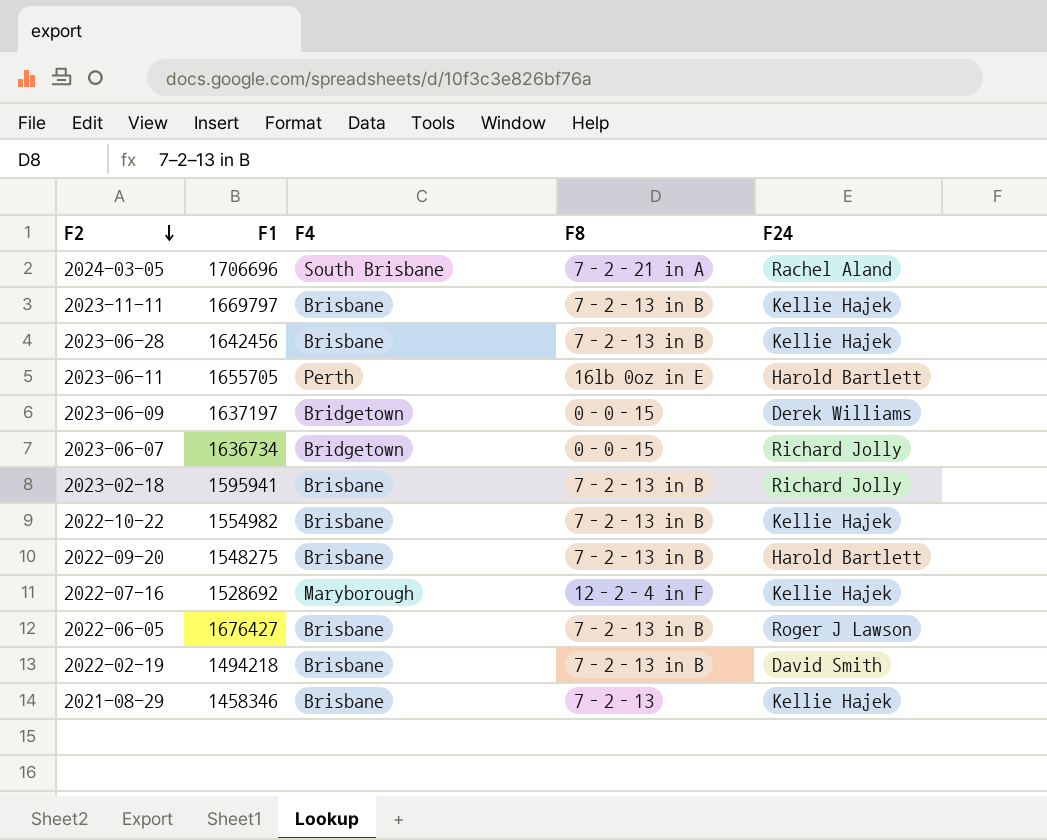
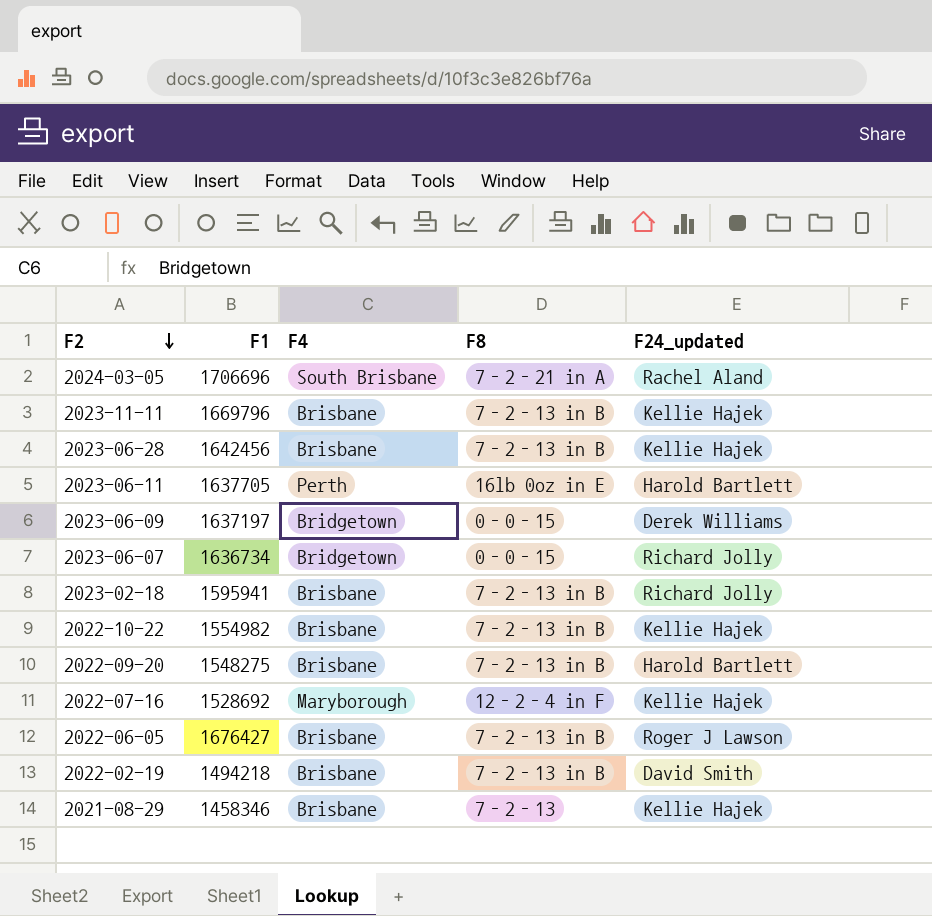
column name: F24 -> F24_updated
2023-11-11 | F1: 1669797 -> 1669796
2023-06-11 | F1: 1655705 -> 1637705

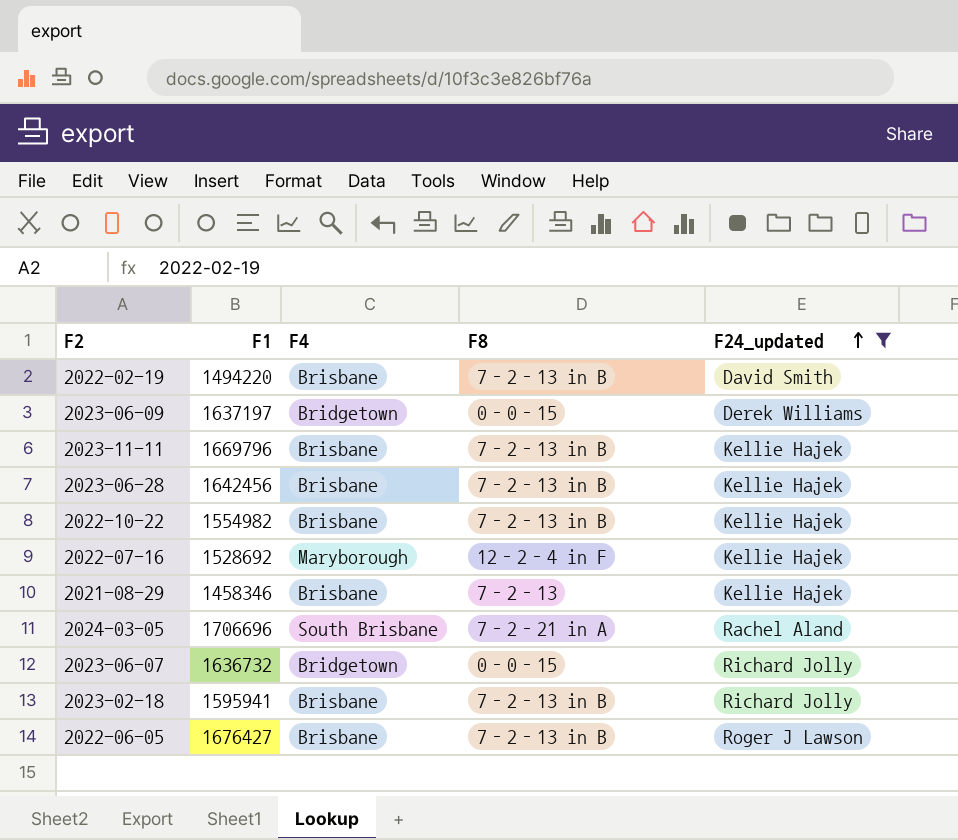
filter: none -> F24_updated != Harold Bartlett
row order: F2 descending -> F24_updated ascending
2022-02-19 | F1: 1494218 -> 1494220
2023-06-07 | F1: 1636734 -> 1636732

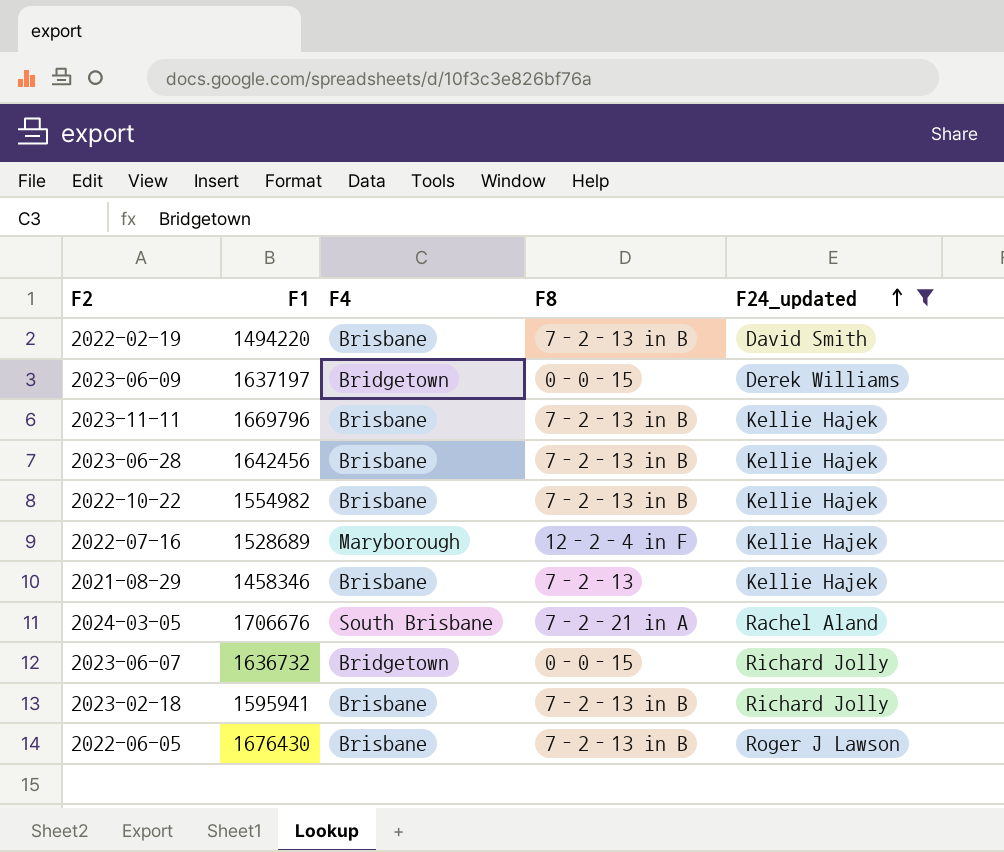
2022-07-16 | F1: 1528692 -> 1528689
2024-03-05 | F1: 1706696 -> 1706676
2022-06-05 | F1: 1676427 -> 1676430

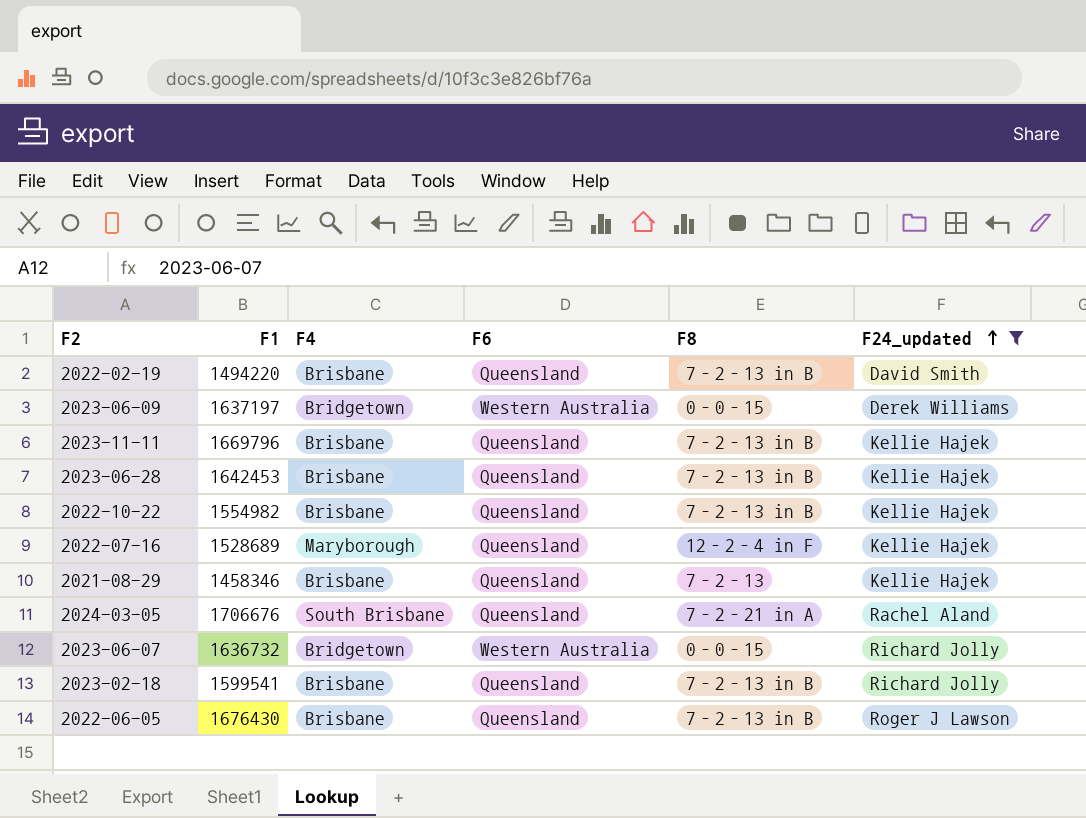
column F6 | position: none -> 4
2023-06-28 | F1: 1642456 -> 1642453
2023-02-18 | F1: 1595941 -> 1599541

